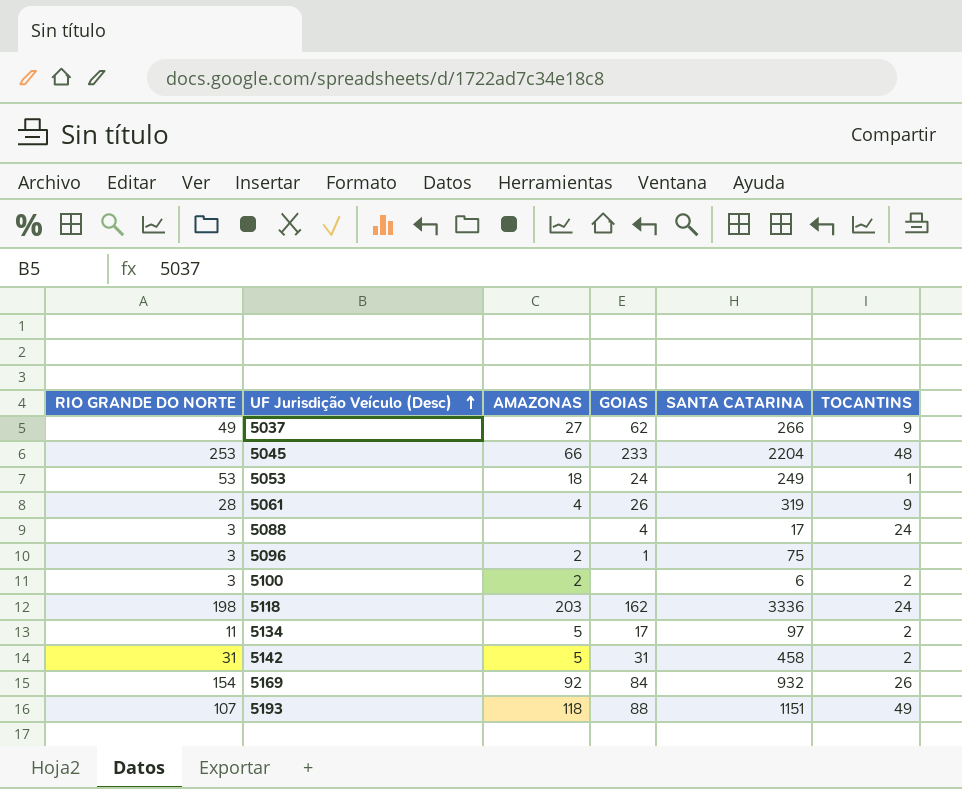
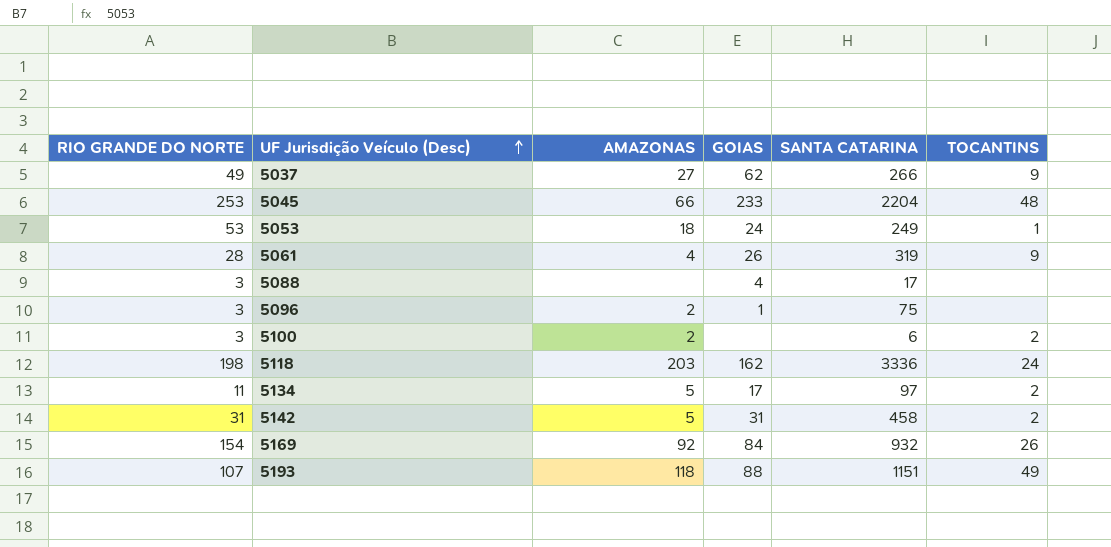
5088 | TOCANTINS: 24 -> none

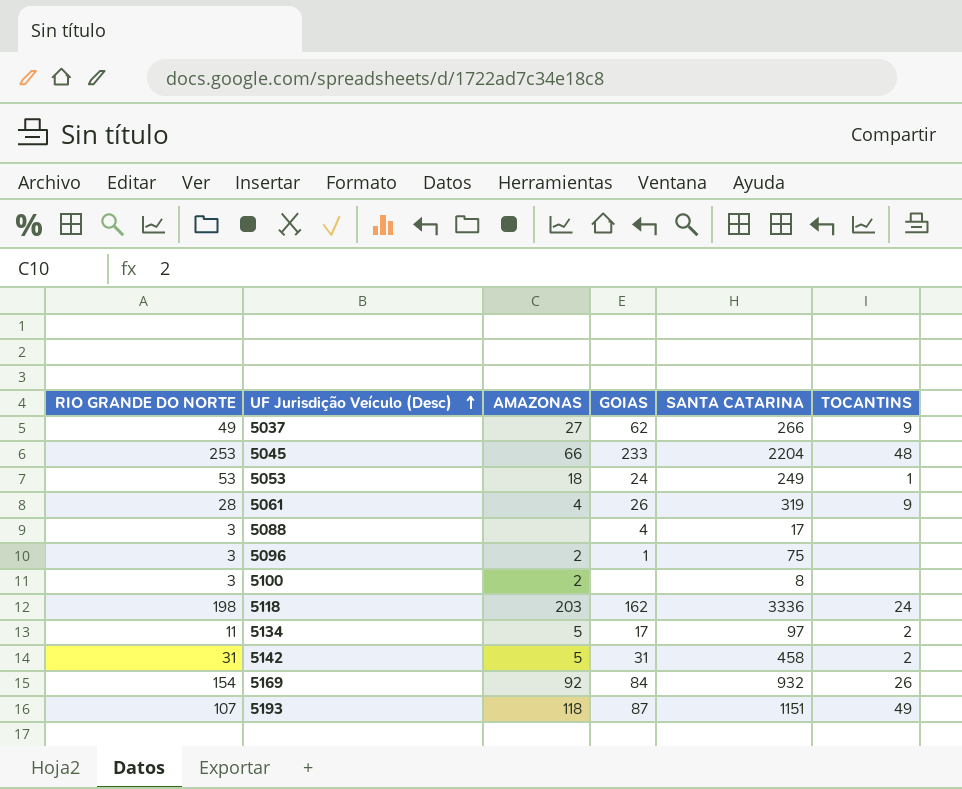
5100 | SANTA CATARINA: 6 -> 8
5100 | TOCANTINS: 2 -> none
5193 | GOIAS: 88 -> 87

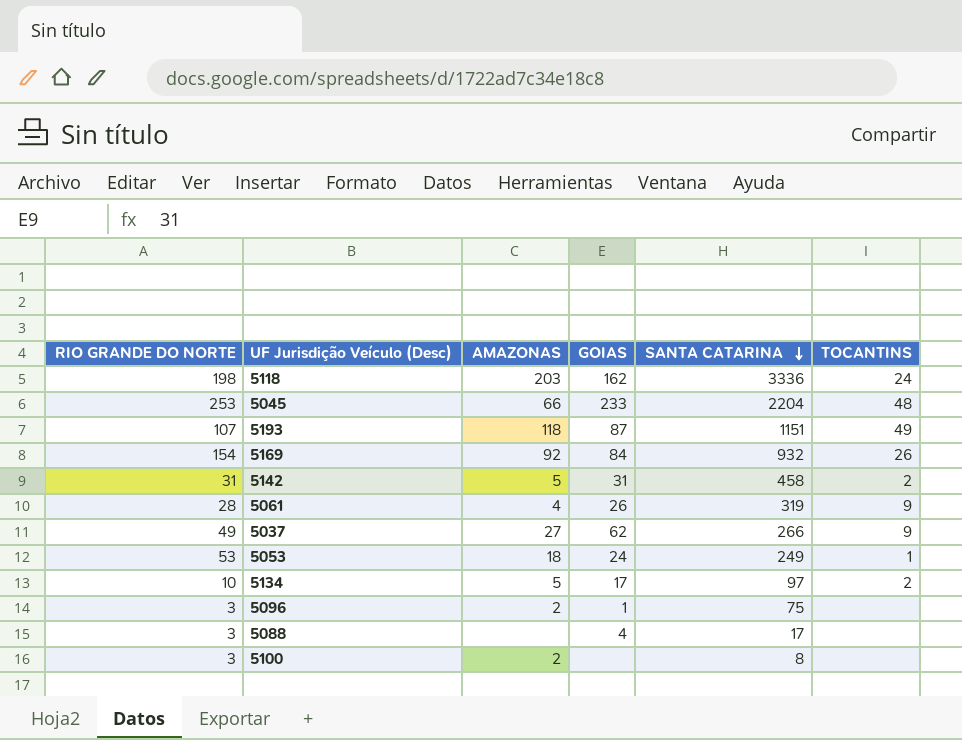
row order: UF Jurisdição Veículo (Desc) ascending -> SANTA CATARINA descending
5134 | RIO GRANDE DO NORTE: 11 -> 10

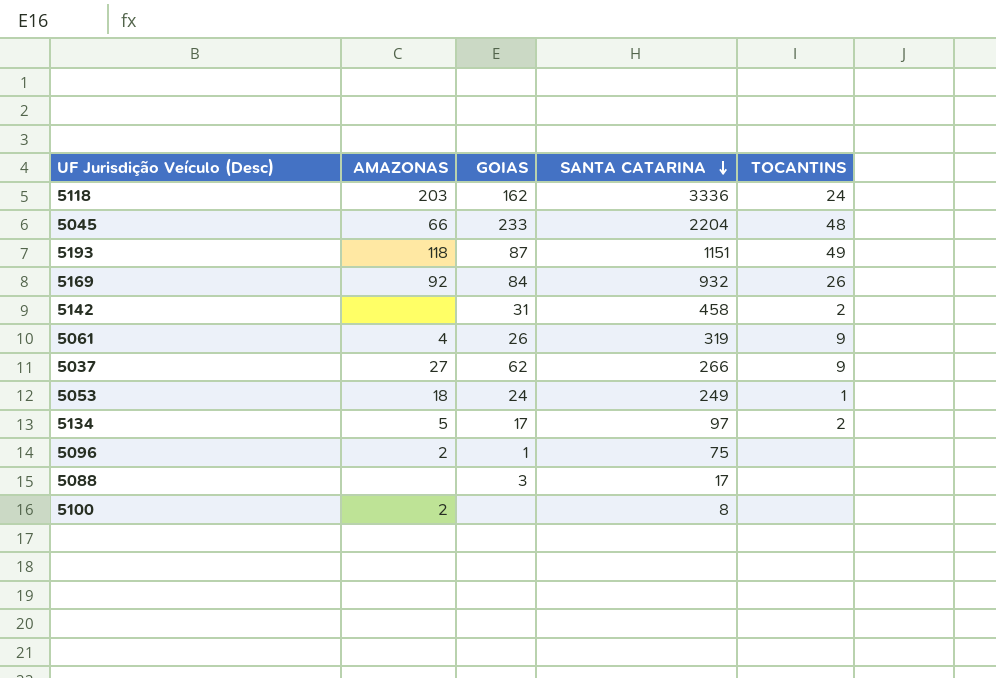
column RIO GRANDE DO NORTE | position: 1 -> none
5142 | AMAZONAS: 5 -> none
5088 | GOIAS: 4 -> 3

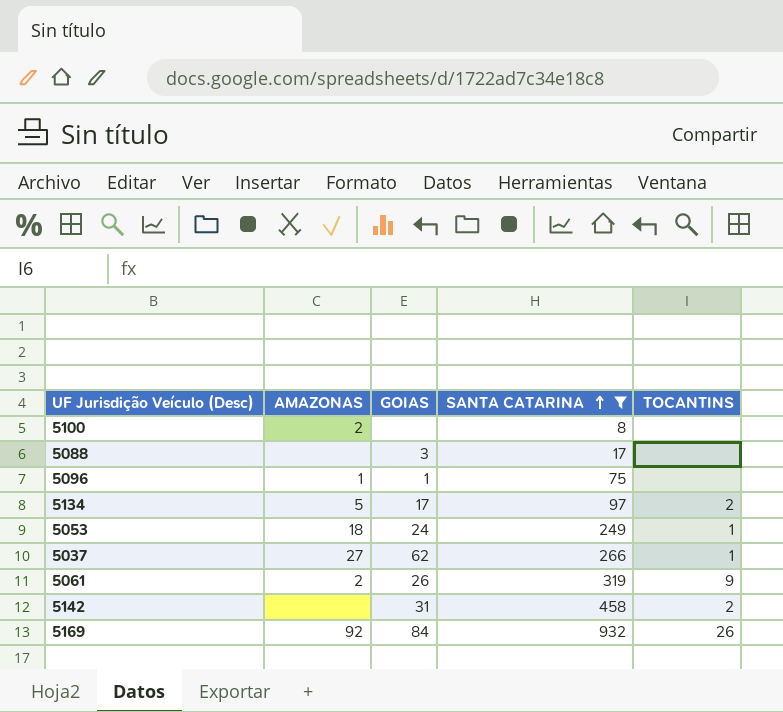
filter: none -> SANTA CATARINA <= 932
row order: SANTA CATARINA descending -> SANTA CATARINA ascending
5096 | AMAZONAS: 2 -> 1
5037 | TOCANTINS: 9 -> 1
5061 | AMAZONAS: 4 -> 2

